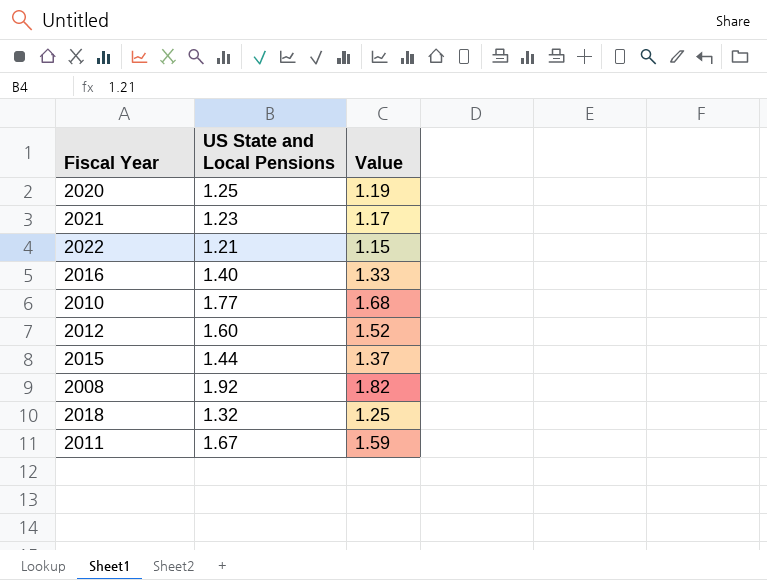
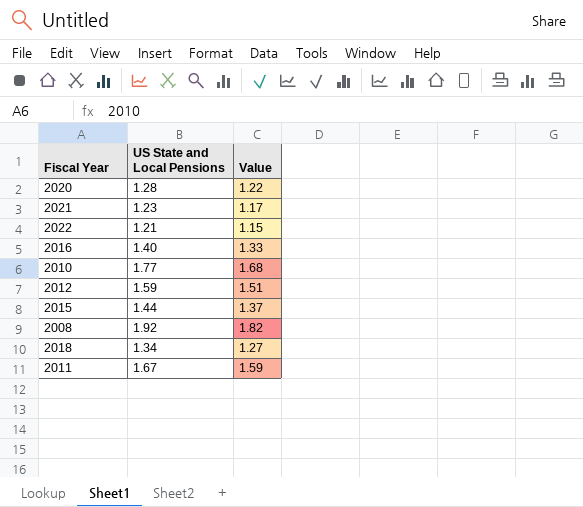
2020 | US State and Local Pensions: 1.25 -> 1.28
2020 | Value: 1.19 -> 1.22
2012 | US State and Local Pensions: 1.60 -> 1.59
2012 | Value: 1.52 -> 1.51
2018 | US State and Local Pensions: 1.32 -> 1.34
2018 | Value: 1.25 -> 1.27

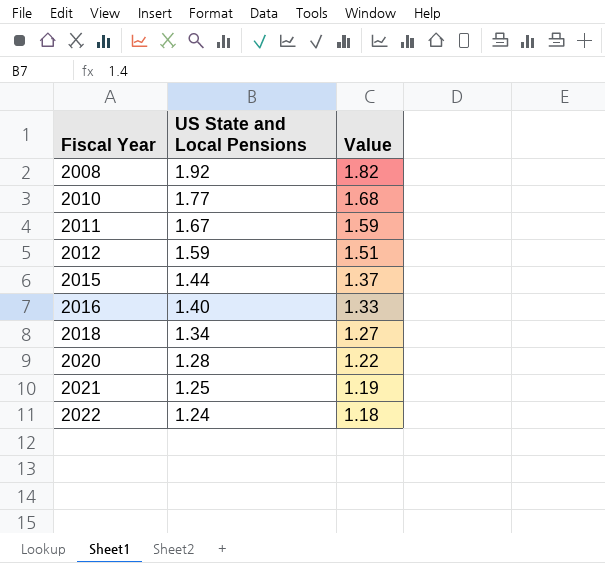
row order: none -> Fiscal Year ascending
2021 | US State and Local Pensions: 1.23 -> 1.25
2021 | Value: 1.17 -> 1.19
2022 | US State and Local Pensions: 1.21 -> 1.24
2022 | Value: 1.15 -> 1.18

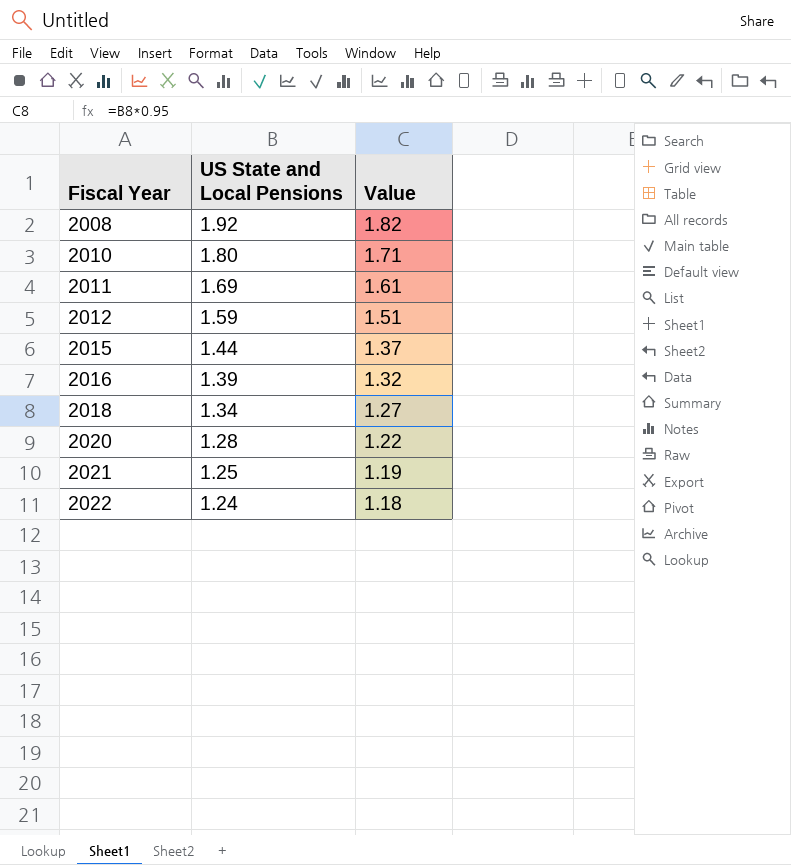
2010 | US State and Local Pensions: 1.77 -> 1.80
2010 | Value: 1.68 -> 1.71
2011 | US State and Local Pensions: 1.67 -> 1.69
2011 | Value: 1.59 -> 1.61
2016 | US State and Local Pensions: 1.40 -> 1.39
2016 | Value: 1.33 -> 1.32

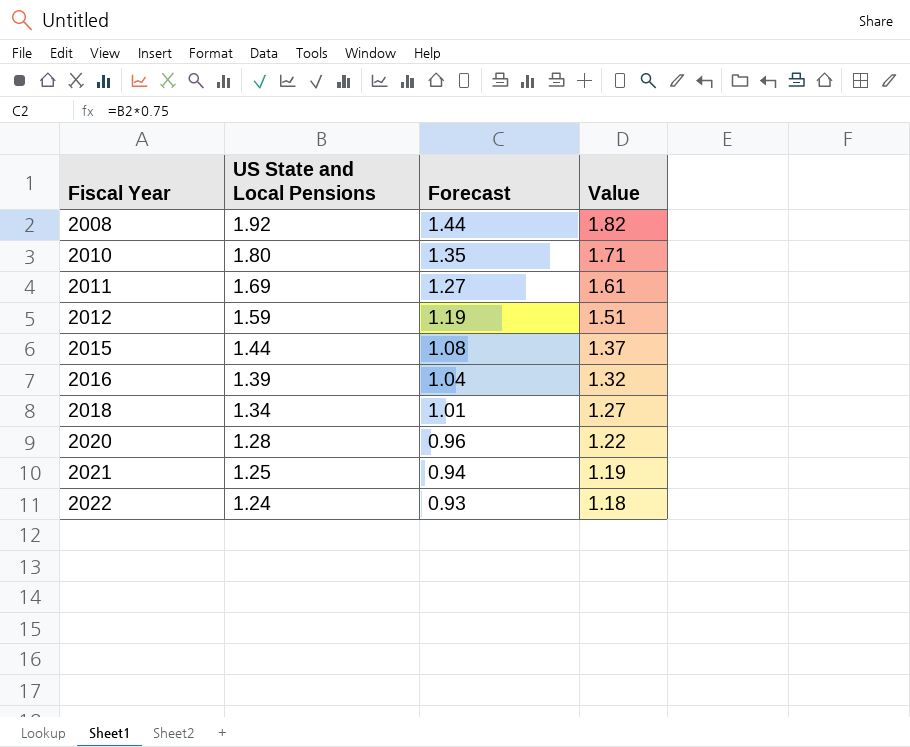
column Forecast | formula: none -> [US State and Local Pensions] * 0.75

